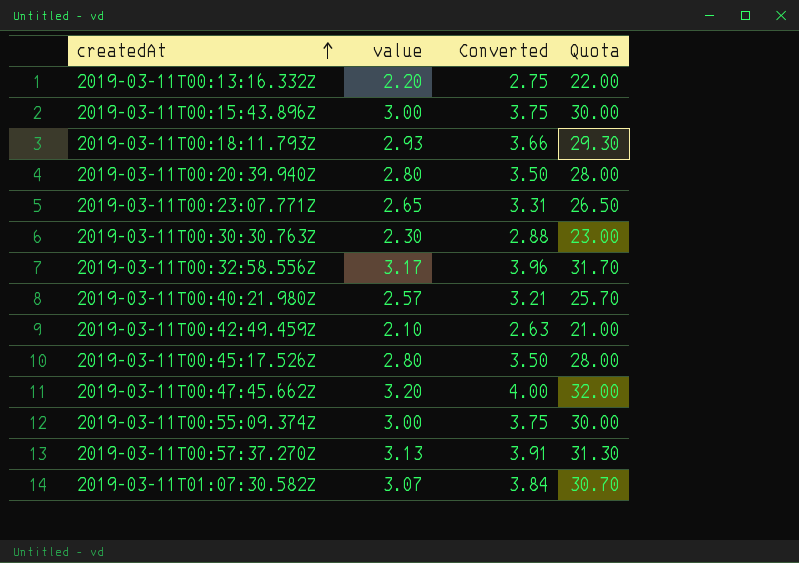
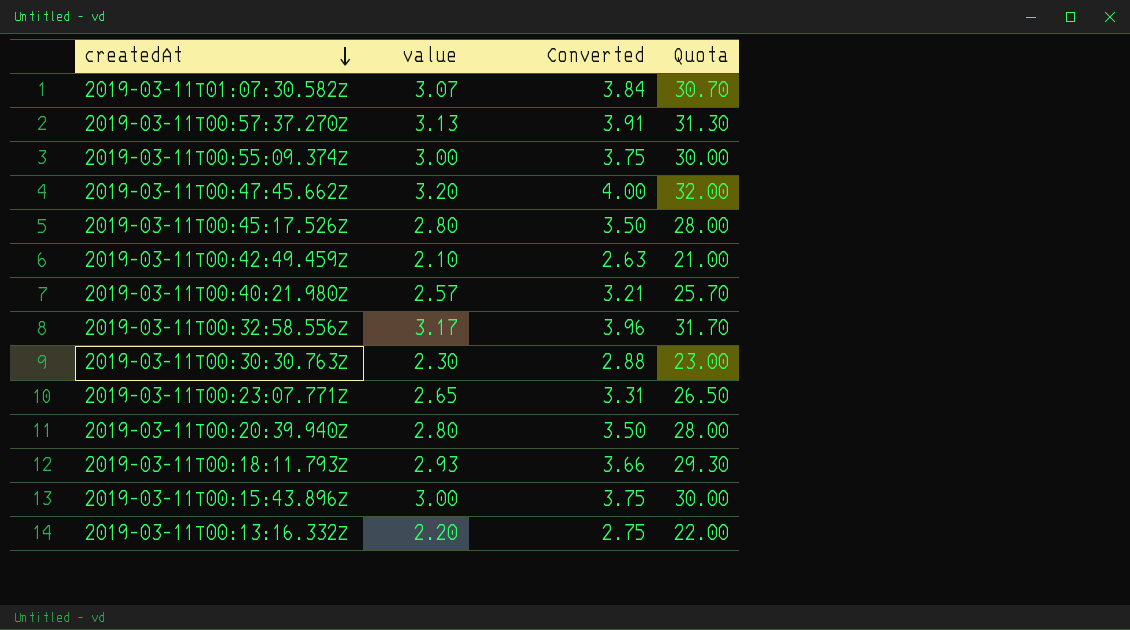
row order: createdAt ascending -> createdAt descending

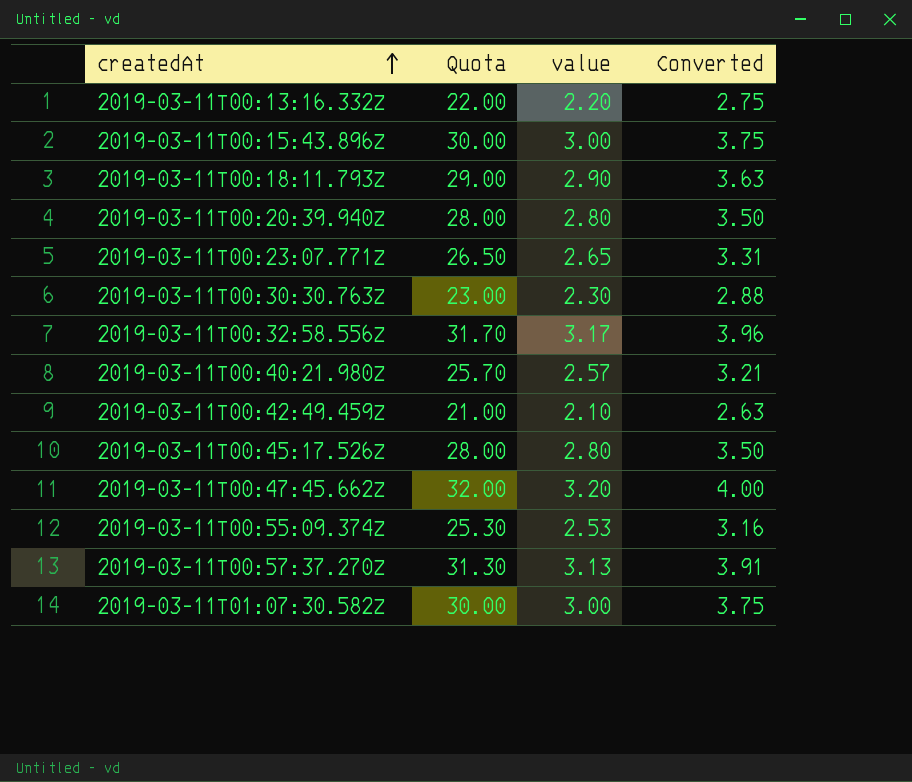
row order: createdAt descending -> createdAt ascending
column Quota | position: 4 -> 2
2019-03-11T00:18:11.793Z | Quota: 29.30 -> 29.00
2019-03-11T00:18:11.793Z | value: 2.93 -> 2.90
2019-03-11T00:18:11.793Z | Converted: 3.66 -> 3.63
2019-03-11T00:55:09.374Z | Quota: 30.00 -> 25.30
2019-03-11T00:55:09.374Z | value: 3.00 -> 2.53
2019-03-11T00:55:09.374Z | Converted: 3.75 -> 3.16
2019-03-11T01:07:30.582Z | Quota: 30.70 -> 30.00
2019-03-11T01:07:30.582Z | value: 3.07 -> 3.00
2019-03-11T01:07:30.582Z | Converted: 3.84 -> 3.75

